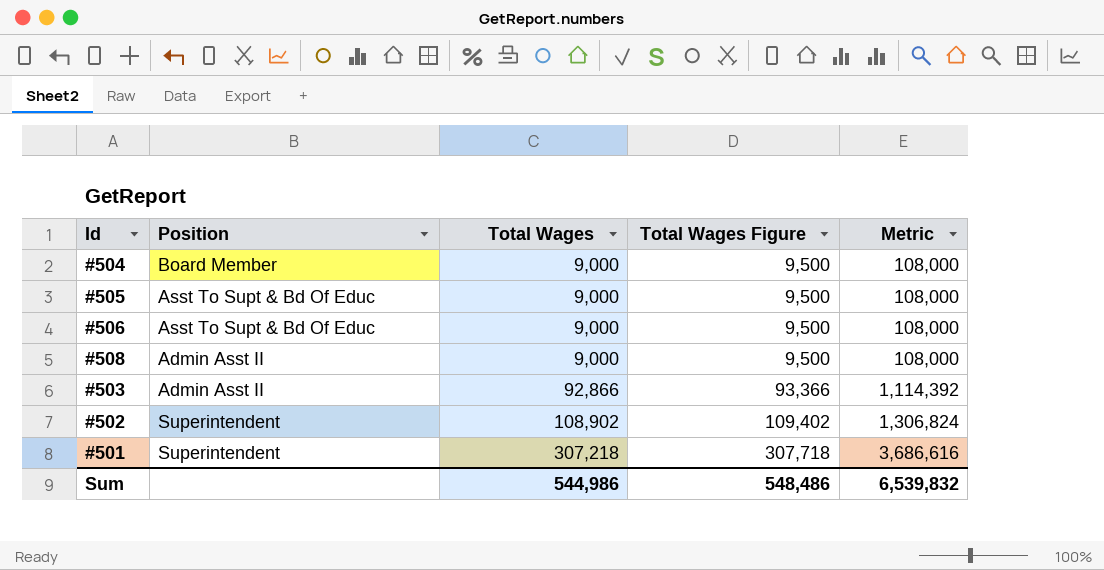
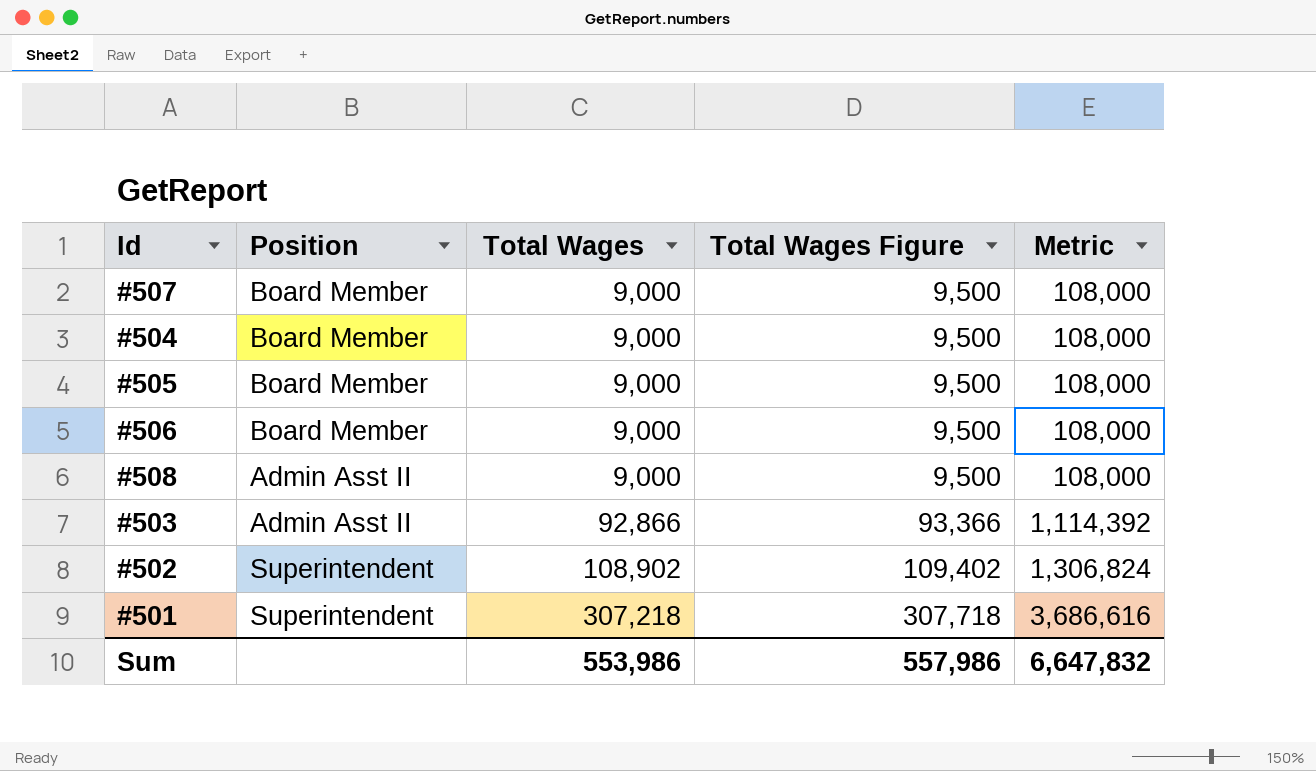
row #507: none -> Board Member | 9,000 | 9,500 | 108,000
#505 | Position: Asst To Supt & Bd Of Educ -> Board Member
#506 | Position: Asst To Supt & Bd Of Educ -> Board Member
Sum | Total Wages: 544,986 -> 553,986
Sum | Total Wages Figure: 548,486 -> 557,986
Sum | Metric: 6,539,832 -> 6,647,832

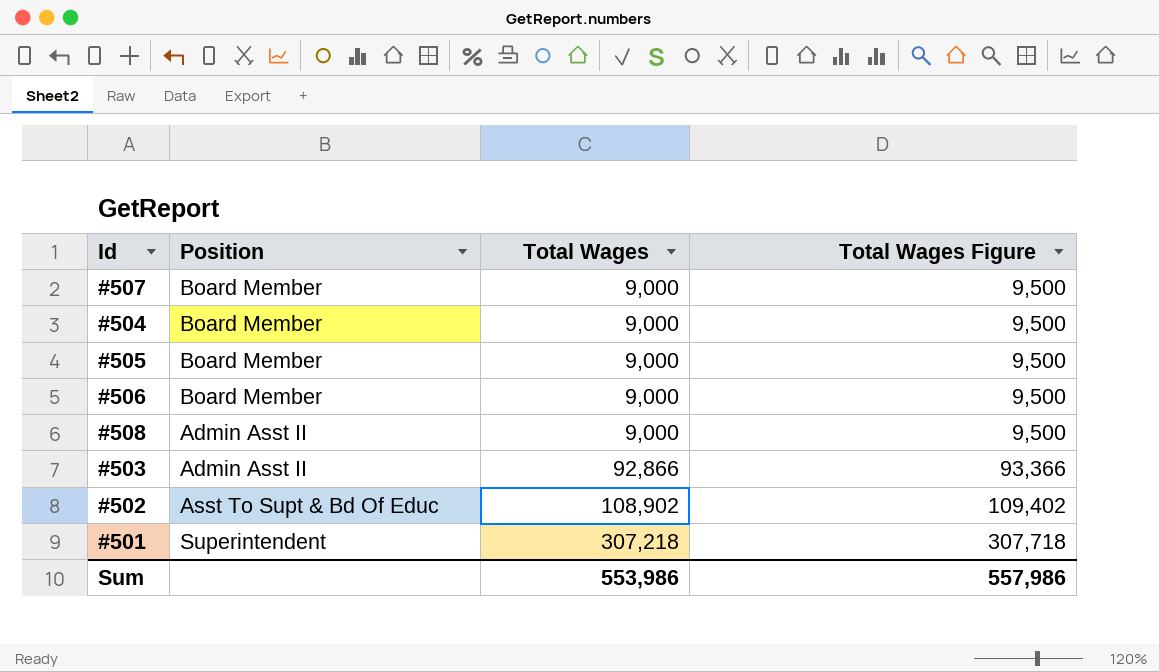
column Metric | formula: [Total Wages] * 12 -> none
#502 | Position: Superintendent -> Asst To Supt & Bd Of Educ

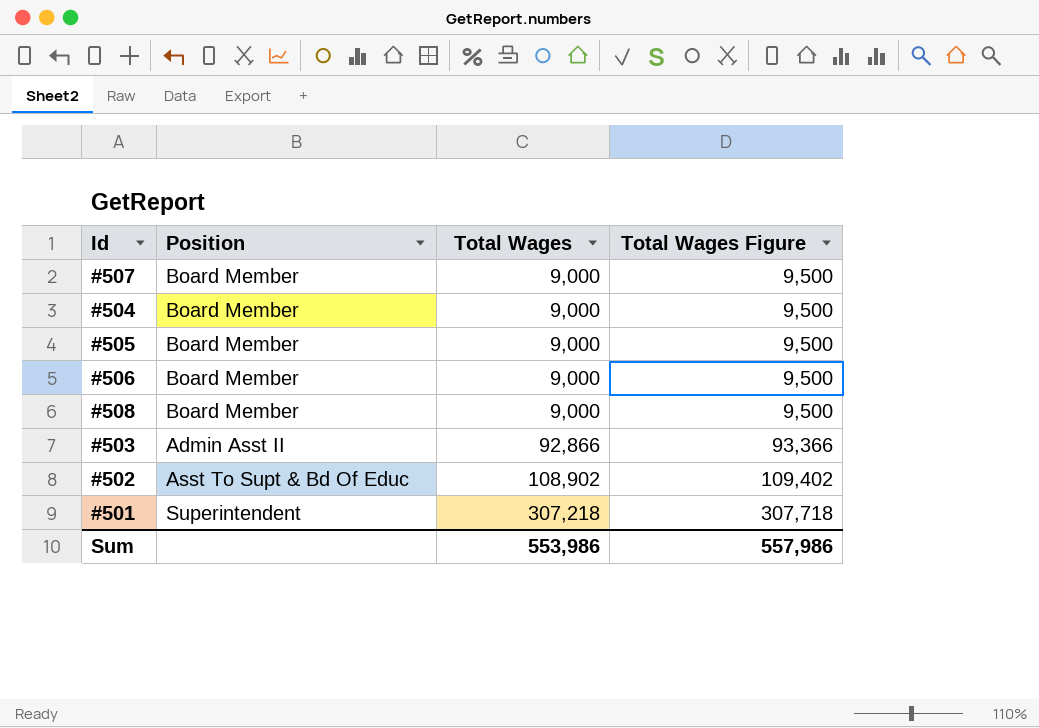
#508 | Position: Admin Asst II -> Board Member

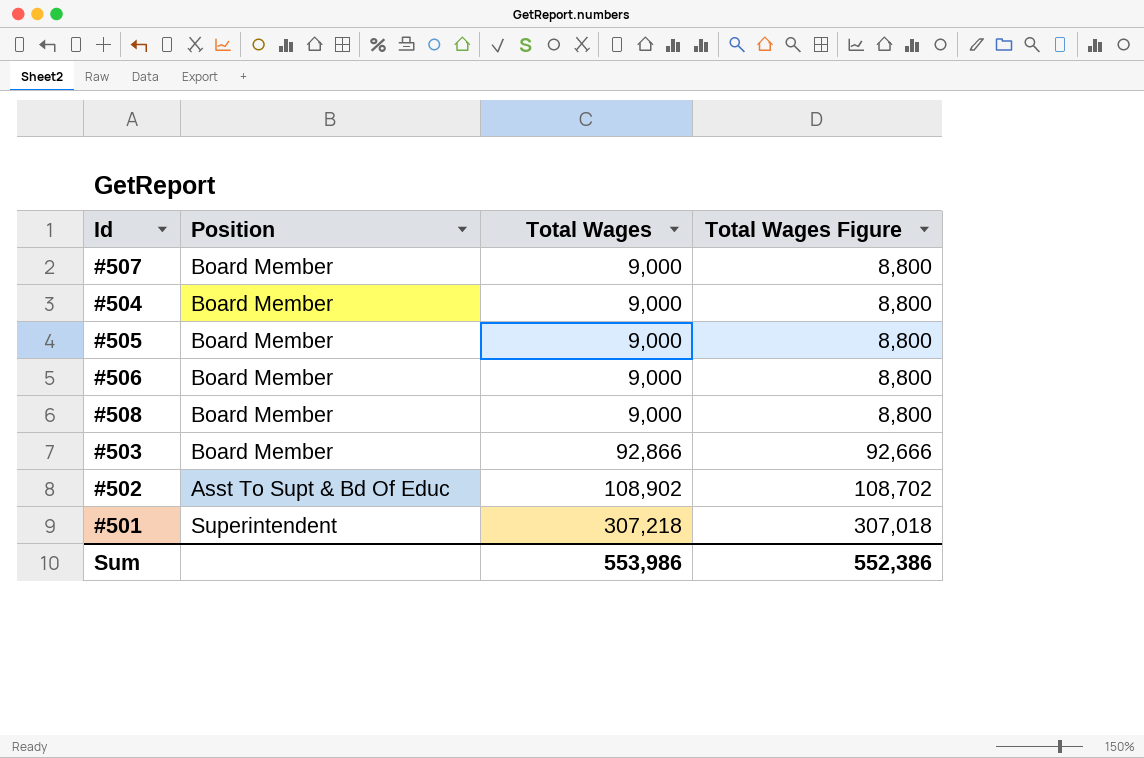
column Total Wages Figure | formula: [Total Wages] + 500 -> [Total Wages] - 200
#503 | Position: Admin Asst II -> Board Member
Sum | Total Wages Figure: 557,986 -> 552,386

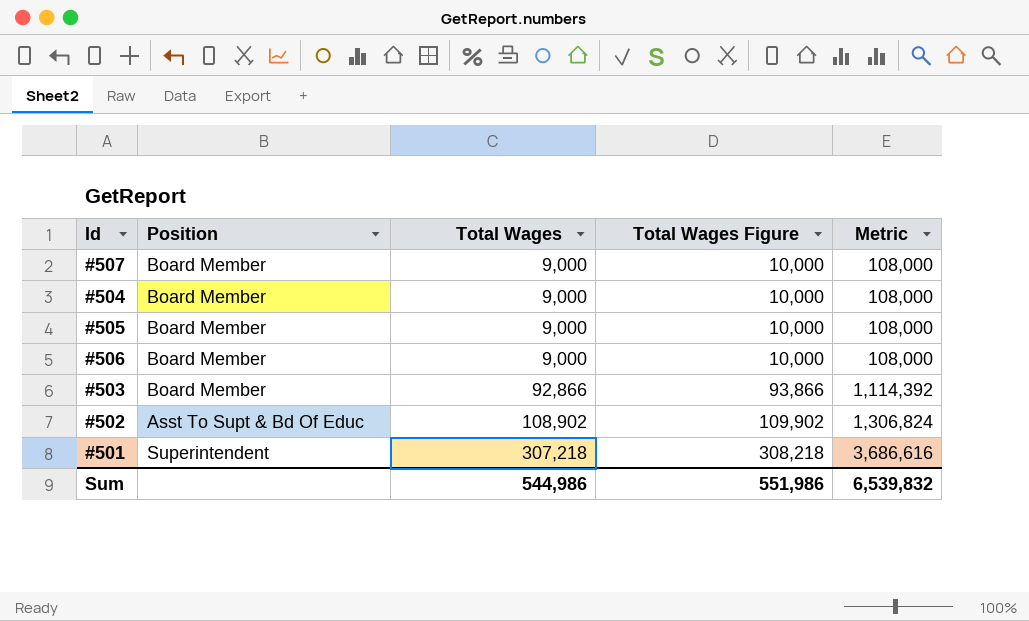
column Total Wages Figure | formula: [Total Wages] - 200 -> [Total Wages] + 1000
column Metric | formula: none -> [Total Wages] * 12
row #508: Board Member | 9,000 | 8,800 -> none
Sum | Total Wages: 553,986 -> 544,986
Sum | Total Wages Figure: 552,386 -> 551,986

